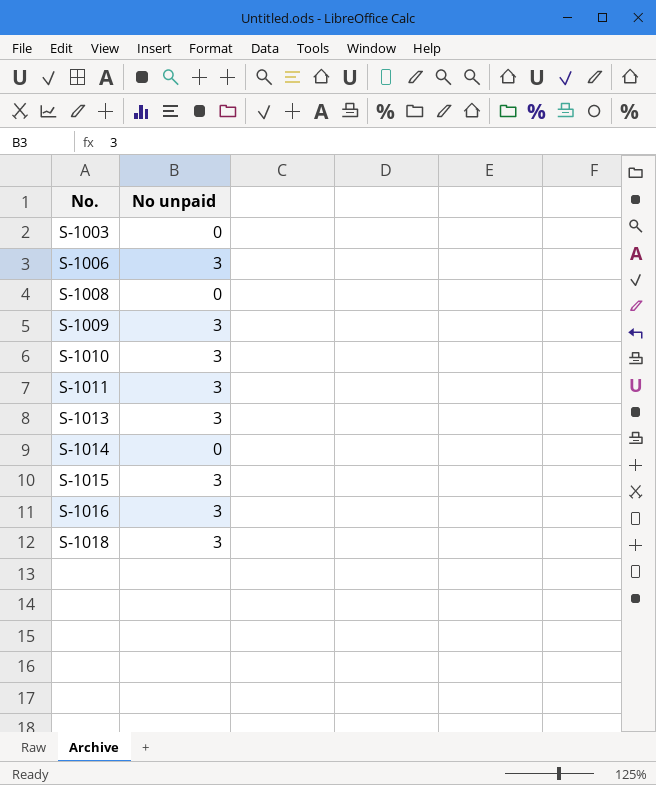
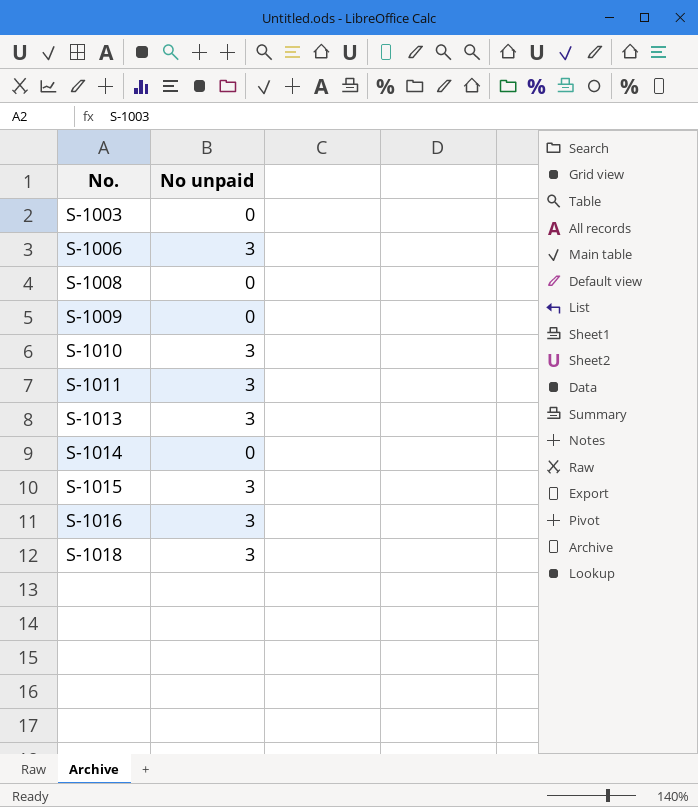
S-1009 | No unpaid: 3 -> 0

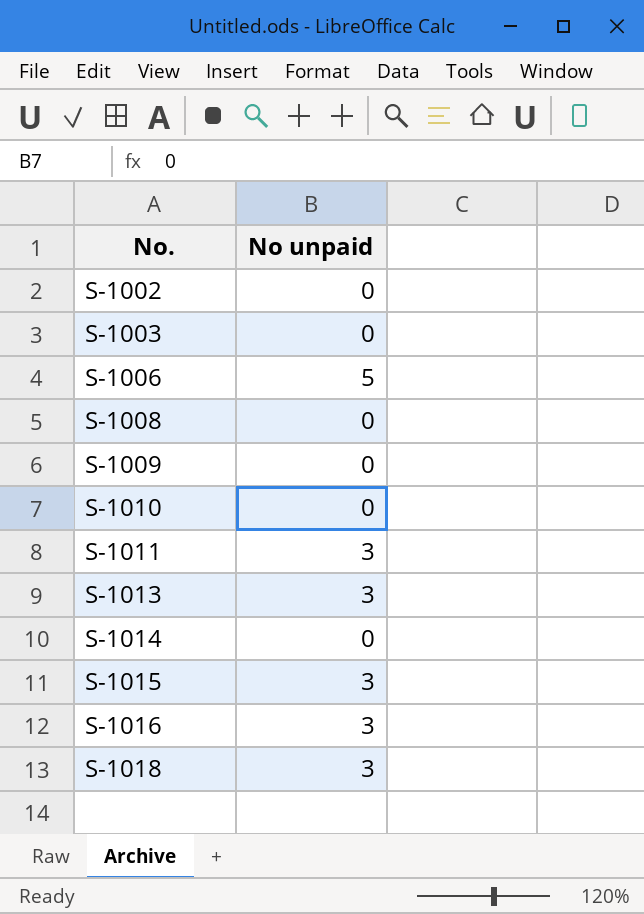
row S-1002: none -> 0
S-1006 | No unpaid: 3 -> 5
S-1010 | No unpaid: 3 -> 0

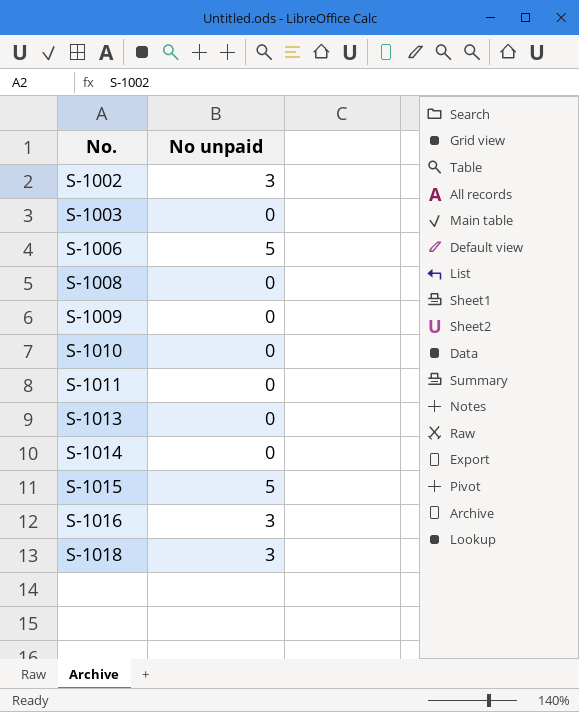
S-1002 | No unpaid: 0 -> 3
S-1011 | No unpaid: 3 -> 0
S-1013 | No unpaid: 3 -> 0
S-1015 | No unpaid: 3 -> 5

